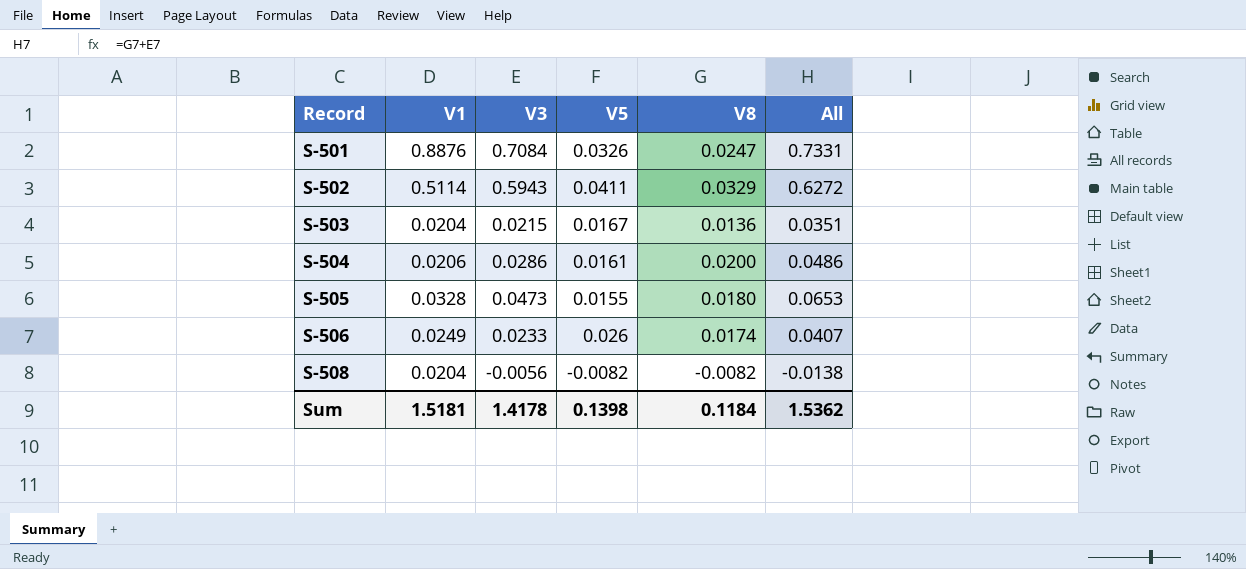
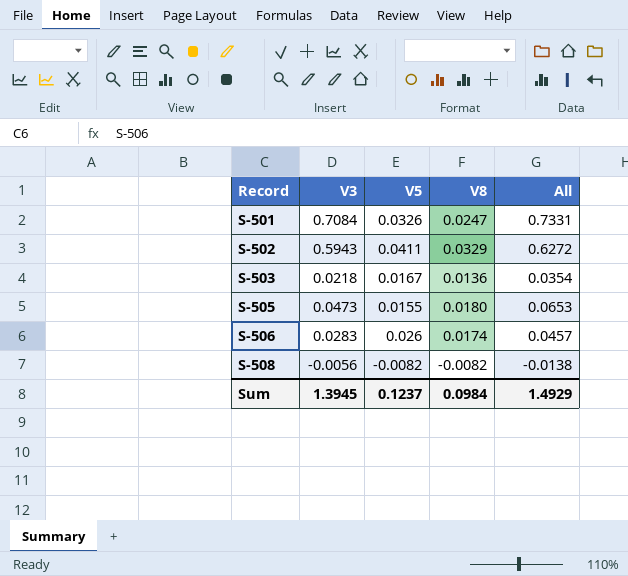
column V1 | position: 2 -> none
row S-504: 0.0206 | 0.0286 | 0.0161 | 0.0200 | 0.0486 -> none
S-503 | V3: 0.0215 -> 0.0218
S-503 | All: 0.0351 -> 0.0354
S-506 | V3: 0.0233 -> 0.0283
S-506 | All: 0.0407 -> 0.0457
Sum | V3: 1.4178 -> 1.3945
Sum | V5: 0.1398 -> 0.1237
Sum | V8: 0.1184 -> 0.0984
Sum | All: 1.5362 -> 1.4929

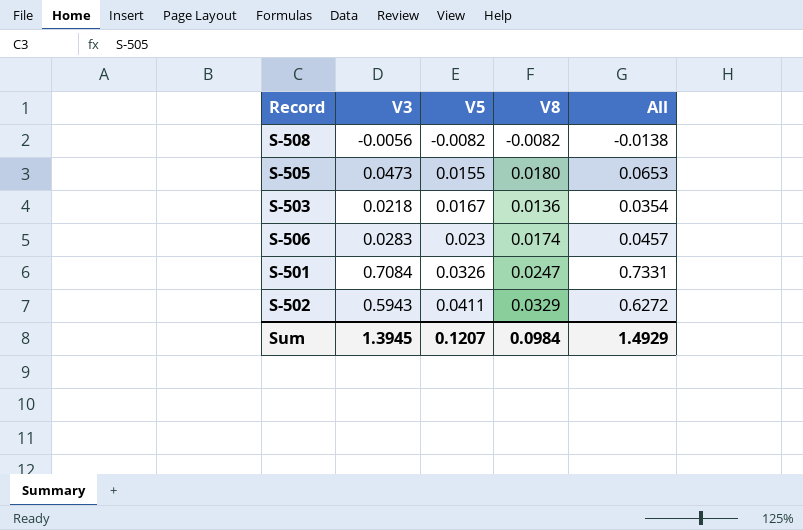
row order: Record ascending -> V5 ascending
S-506 | V5: 0.026 -> 0.023
Sum | V5: 0.1237 -> 0.1207

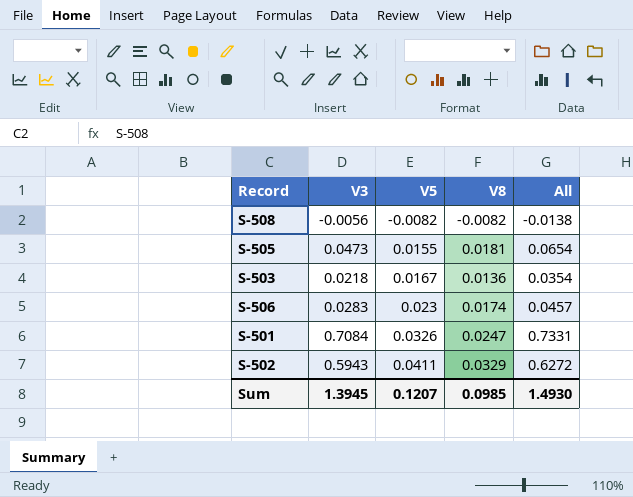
S-505 | V8: 0.0180 -> 0.0181
S-505 | All: 0.0653 -> 0.0654
Sum | V8: 0.0984 -> 0.0985
Sum | All: 1.4929 -> 1.4930

